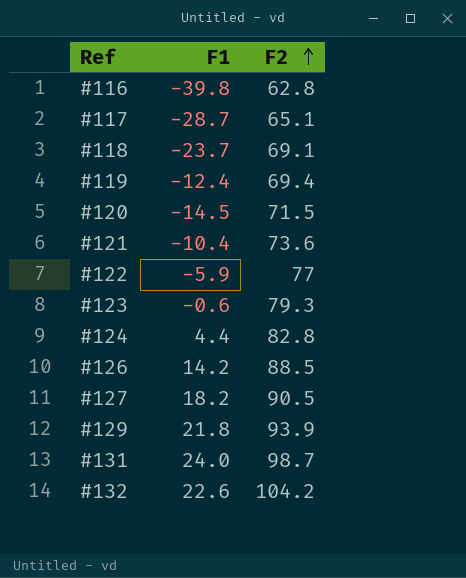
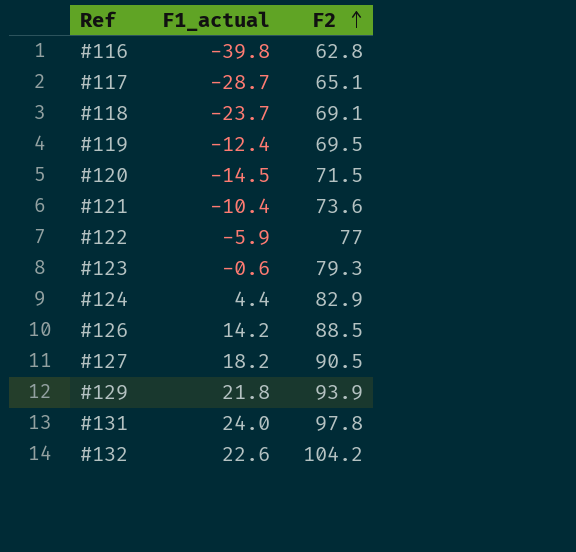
column name: F1 -> F1_actual
#119 | F2: 69.4 -> 69.5
#124 | F2: 82.8 -> 82.9
#131 | F2: 98.7 -> 97.8

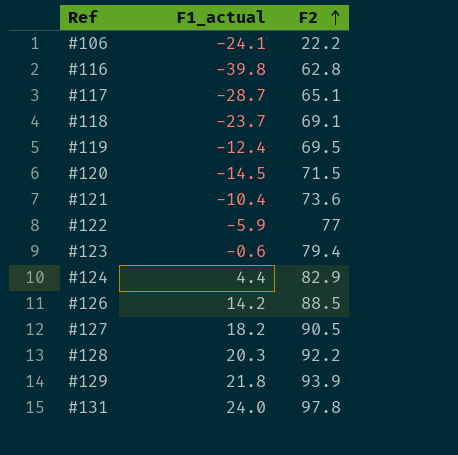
row #132: 22.6 | 104.2 -> none
row #106: none -> -24.1 | 22.2
#123 | F2: 79.3 -> 79.4
row #128: none -> 20.3 | 92.2

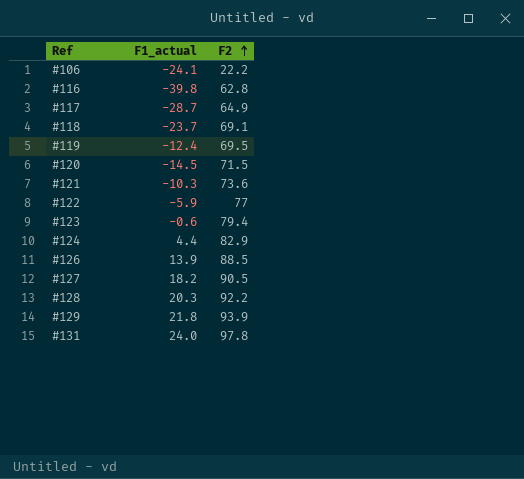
#117 | F2: 65.1 -> 64.9
#121 | F1_actual: -10.4 -> -10.3
#126 | F1_actual: 14.2 -> 13.9

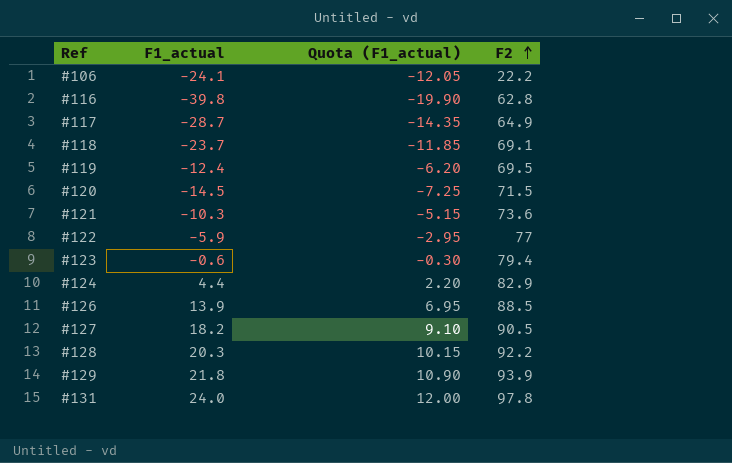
column Quota (F1_actual) | formula: none -> [F1_actual] * 0.5

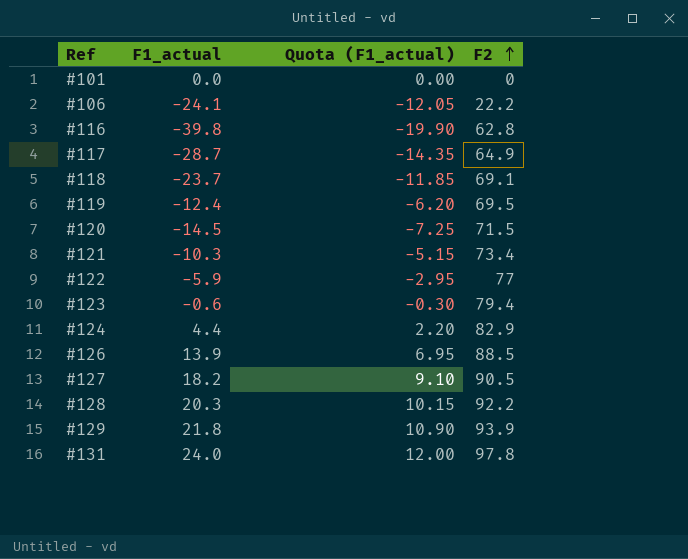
row #101: none -> 0.0 | 0.00 | 0
#121 | F2: 73.6 -> 73.4

